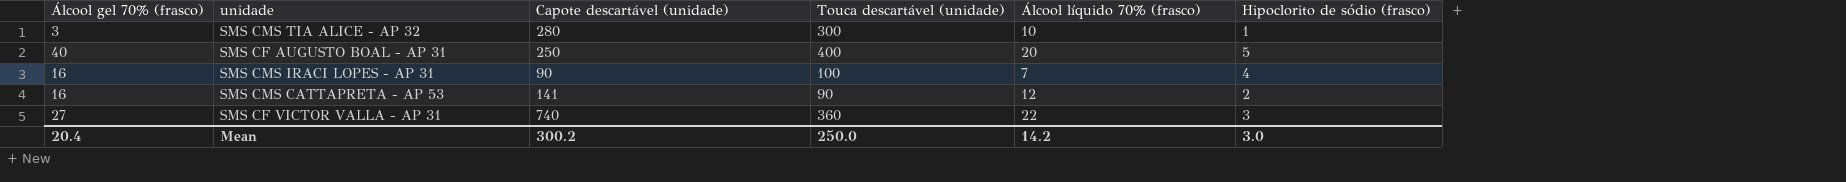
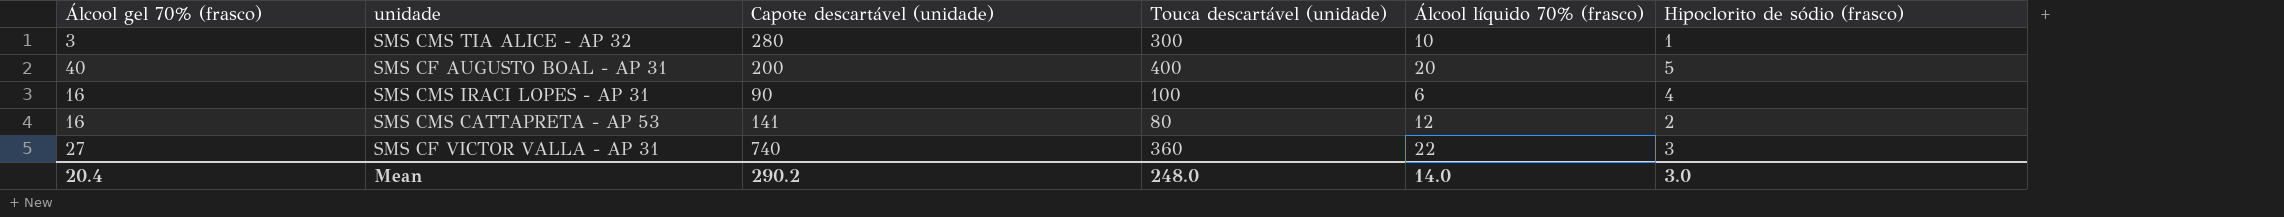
SMS CF AUGUSTO BOAL - AP 31 | Capote descartável (unidade): 250 -> 200
SMS CMS IRACI LOPES - AP 31 | Álcool líquido 70% (frasco): 7 -> 6
SMS CMS CATTAPRETA - AP 53 | Touca descartável (unidade): 90 -> 80
Mean | Capote descartável (unidade): 300.2 -> 290.2
Mean | Touca descartável (unidade): 250.0 -> 248.0
Mean | Álcool líquido 70% (frasco): 14.2 -> 14.0

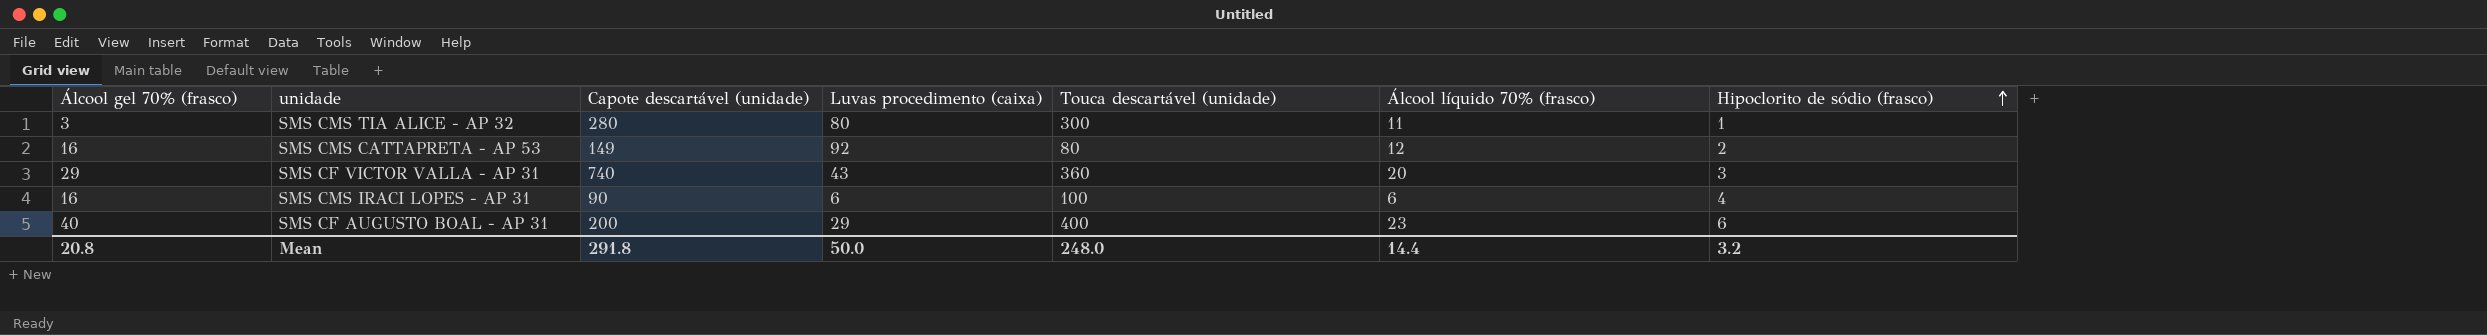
row order: none -> Hipoclorito de sódio (frasco) ascending
column Luvas procedimento (caixa) | position: none -> 4
SMS CMS TIA ALICE - AP 32 | Álcool líquido 70% (frasco): 10 -> 11
SMS CMS CATTAPRETA - AP 53 | Capote descartável (unidade): 141 -> 149
SMS CF VICTOR VALLA - AP 31 | Álcool gel 70% (frasco): 27 -> 29
SMS CF VICTOR VALLA - AP 31 | Álcool líquido 70% (frasco): 22 -> 20
SMS CF AUGUSTO BOAL - AP 31 | Álcool líquido 70% (frasco): 20 -> 23
SMS CF AUGUSTO BOAL - AP 31 | Hipoclorito de sódio (frasco): 5 -> 6
Mean | Álcool gel 70% (frasco): 20.4 -> 20.8
Mean | Capote descartável (unidade): 290.2 -> 291.8
Mean | Álcool líquido 70% (frasco): 14.0 -> 14.4
Mean | Hipoclorito de sódio (frasco): 3.0 -> 3.2

